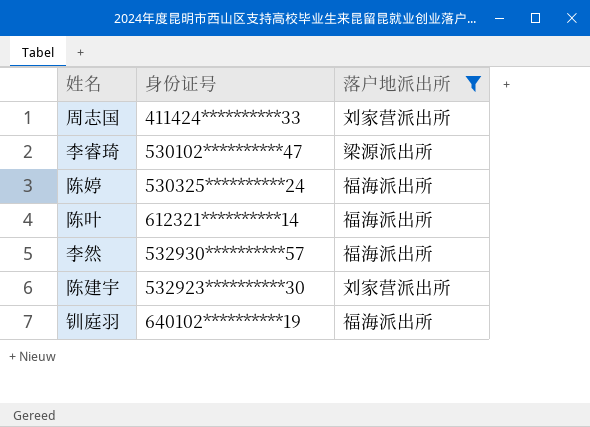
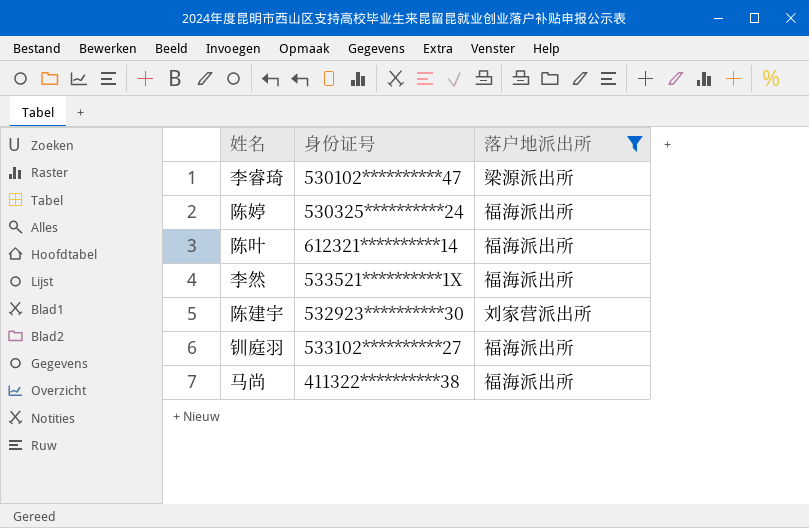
row 周志国: 411424**********33 | 刘家营派出所 -> none
李然 | 身份证号: 532930**********57 -> 533521**********1X
钏庭羽 | 身份证号: 640102**********19 -> 533102**********27
row 马尚: none -> 411322**********38 | 福海派出所

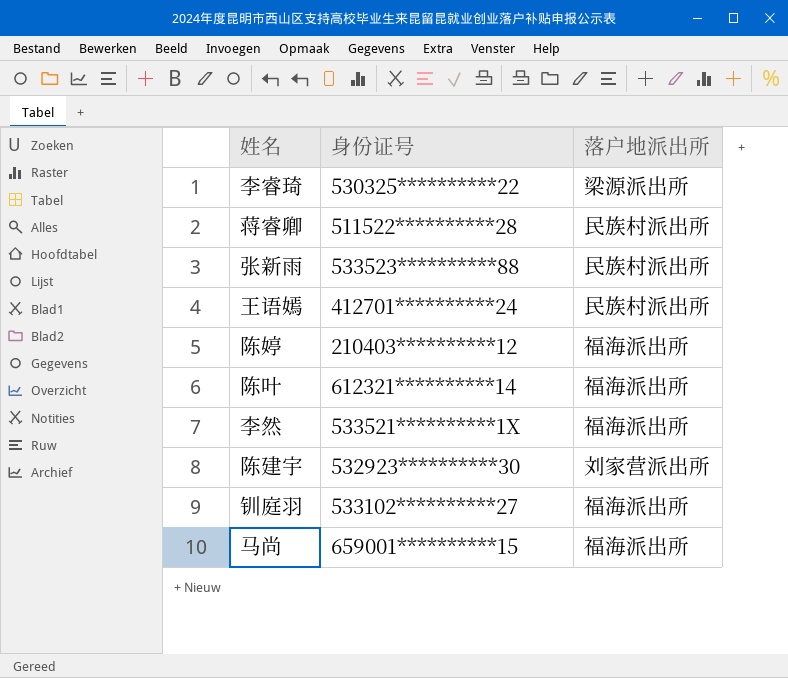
filter: 落户地派出所 != 民族村派出所 -> none
李睿琦 | 身份证号: 530102**********47 -> 530325**********22
陈婷 | 身份证号: 530325**********24 -> 210403**********12
马尚 | 身份证号: 411322**********38 -> 659001**********15

